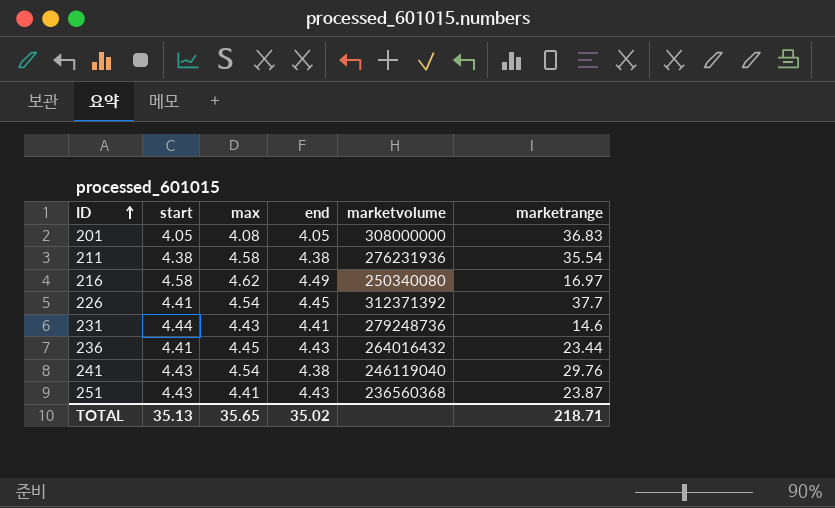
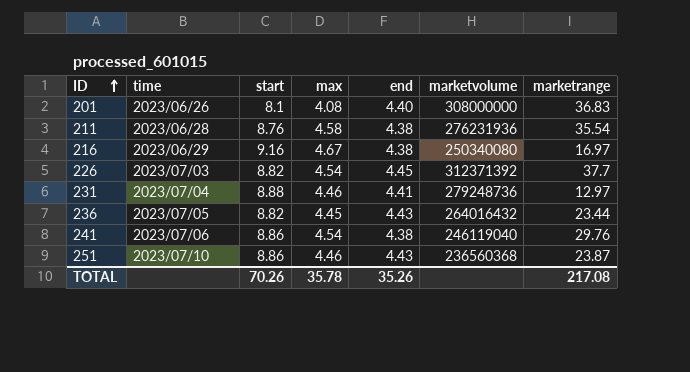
column time | position: none -> 2
201 | start: 4.05 -> 8.1
201 | end: 4.05 -> 4.40
211 | start: 4.38 -> 8.76
216 | start: 4.58 -> 9.16
216 | max: 4.62 -> 4.67
216 | end: 4.49 -> 4.38
226 | start: 4.41 -> 8.82
231 | start: 4.44 -> 8.88
231 | max: 4.43 -> 4.46
231 | marketrange: 14.6 -> 12.97
236 | start: 4.41 -> 8.82
241 | start: 4.43 -> 8.86
251 | start: 4.43 -> 8.86
251 | max: 4.41 -> 4.46
TOTAL | start: 35.13 -> 70.26
TOTAL | max: 35.65 -> 35.78
TOTAL | end: 35.02 -> 35.26
TOTAL | marketrange: 218.71 -> 217.08

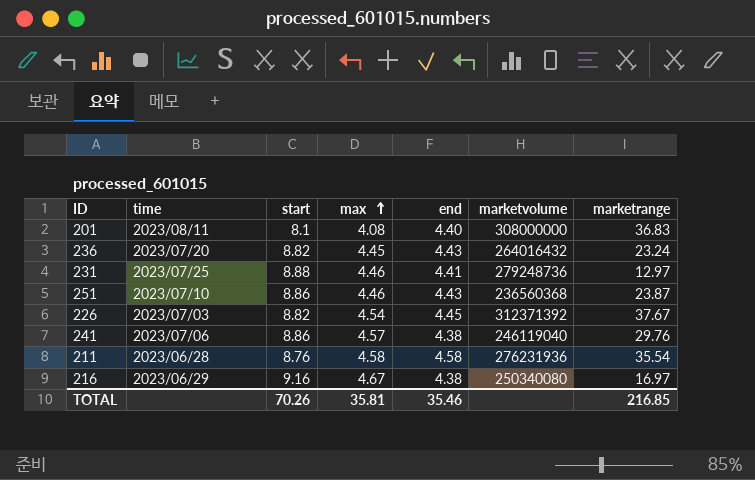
row order: ID ascending -> max ascending
201 | time: 2023/06/26 -> 2023/08/11
236 | time: 2023/07/05 -> 2023/07/20
236 | marketrange: 23.44 -> 23.24
231 | time: 2023/07/04 -> 2023/07/25
226 | marketrange: 37.7 -> 37.67
241 | max: 4.54 -> 4.57
211 | end: 4.38 -> 4.58
TOTAL | max: 35.78 -> 35.81
TOTAL | end: 35.26 -> 35.46
TOTAL | marketrange: 217.08 -> 216.85

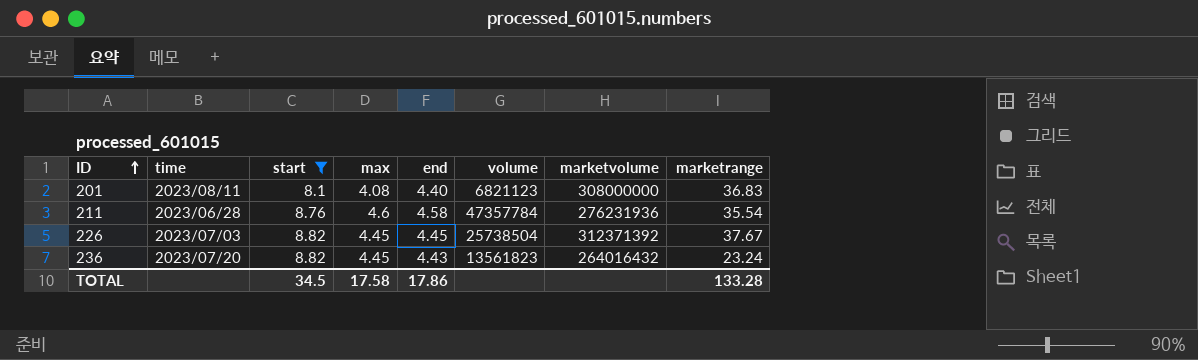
filter: none -> start <= 8.82
row order: max ascending -> ID ascending
column volume | position: none -> 6
211 | max: 4.58 -> 4.6
226 | max: 4.54 -> 4.45
TOTAL | start: 70.26 -> 34.5
TOTAL | max: 35.81 -> 17.58
TOTAL | end: 35.46 -> 17.86
TOTAL | marketrange: 216.85 -> 133.28

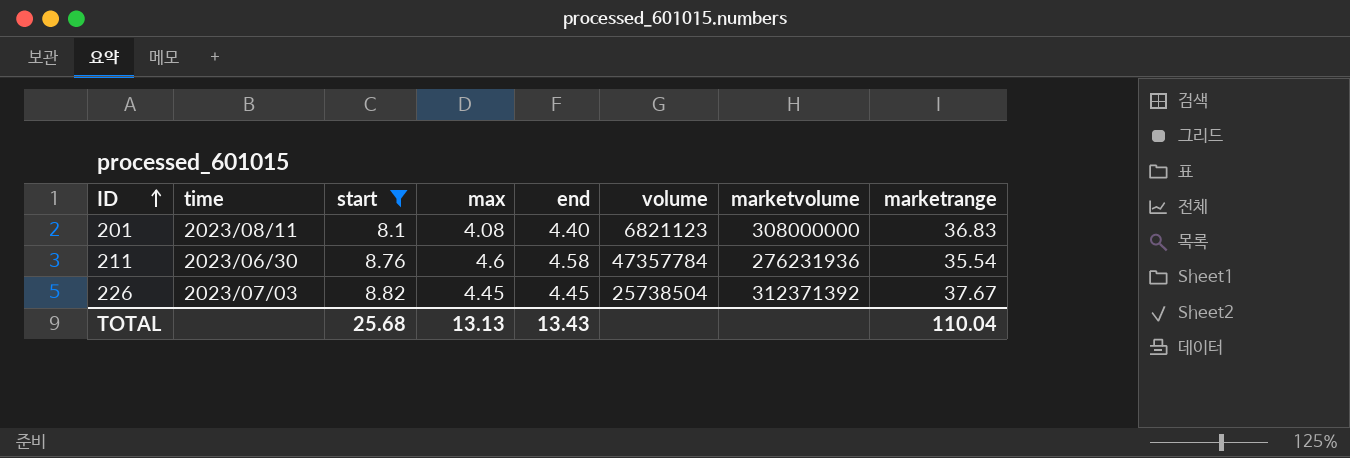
row 236: 2023/07/20 | 8.82 | 4.45 | 4.43 | 13561823 | 264016432 | 23.24 -> none
211 | time: 2023/06/28 -> 2023/06/30
TOTAL | start: 34.5 -> 25.68
TOTAL | max: 17.58 -> 13.13
TOTAL | end: 17.86 -> 13.43
TOTAL | marketrange: 133.28 -> 110.04

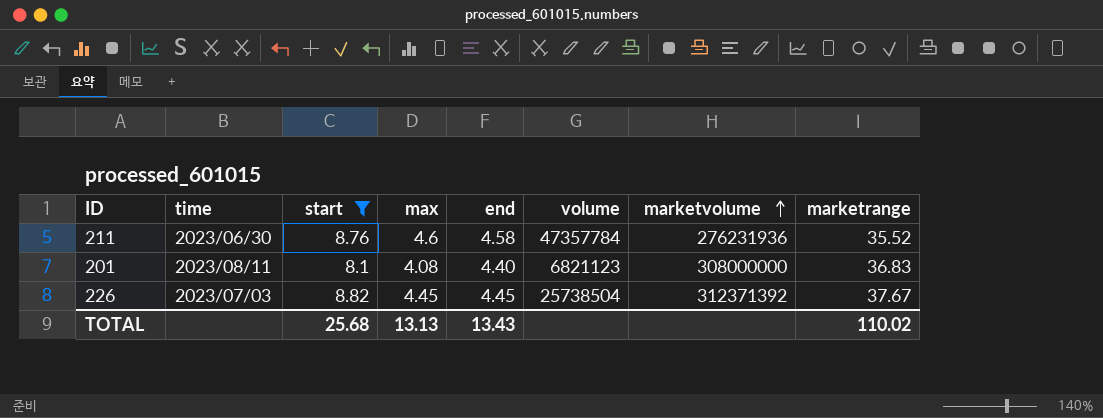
row order: ID ascending -> marketvolume ascending
211 | marketrange: 35.54 -> 35.52
TOTAL | marketrange: 110.04 -> 110.02

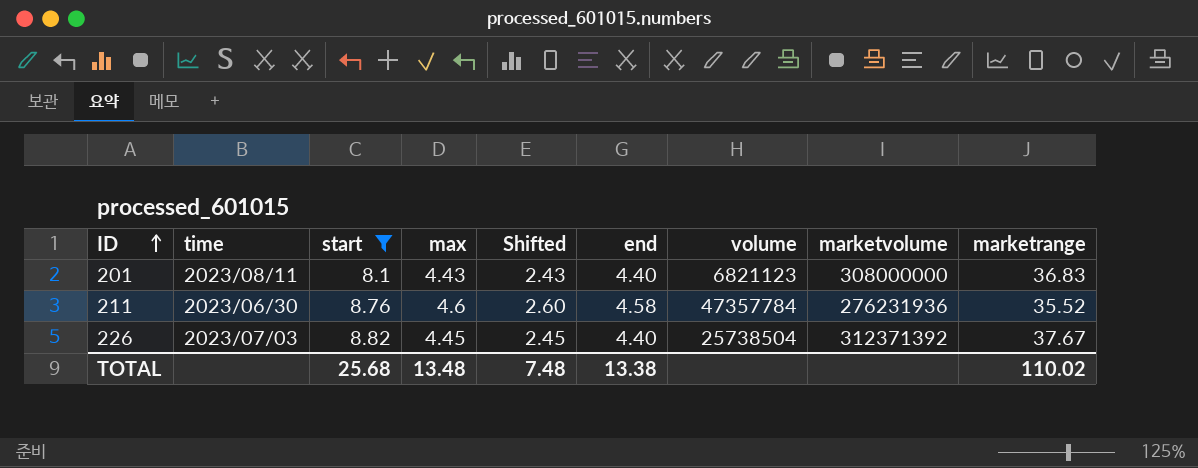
row order: marketvolume ascending -> ID ascending
column Shifted | formula: none -> [max] - 2
201 | max: 4.08 -> 4.43
226 | end: 4.45 -> 4.40
TOTAL | max: 13.13 -> 13.48
TOTAL | end: 13.43 -> 13.38

